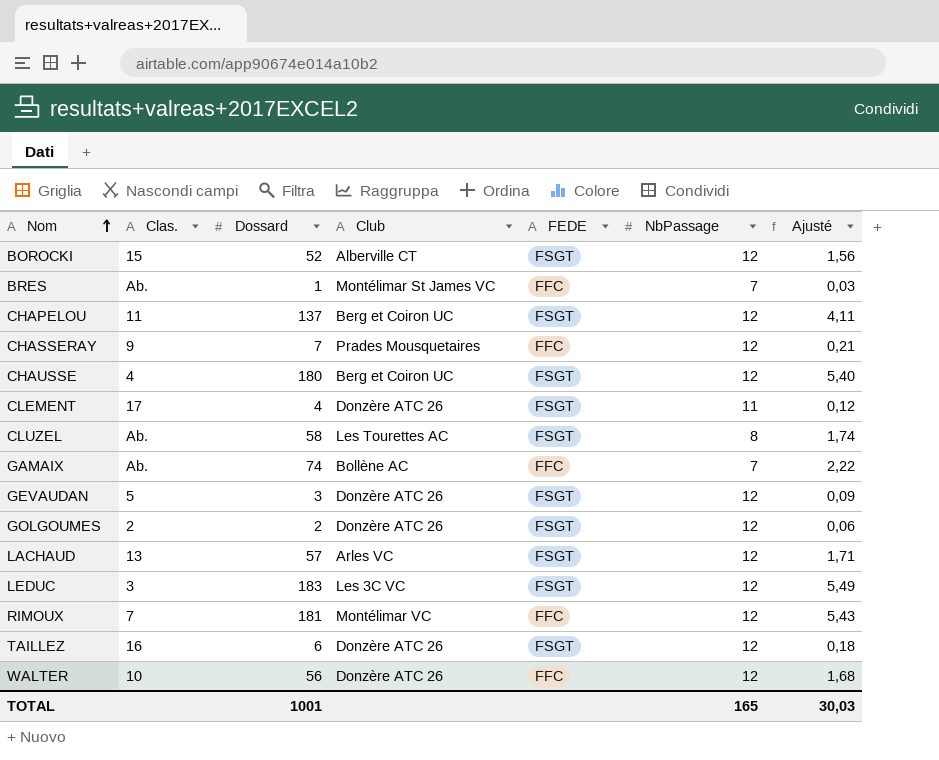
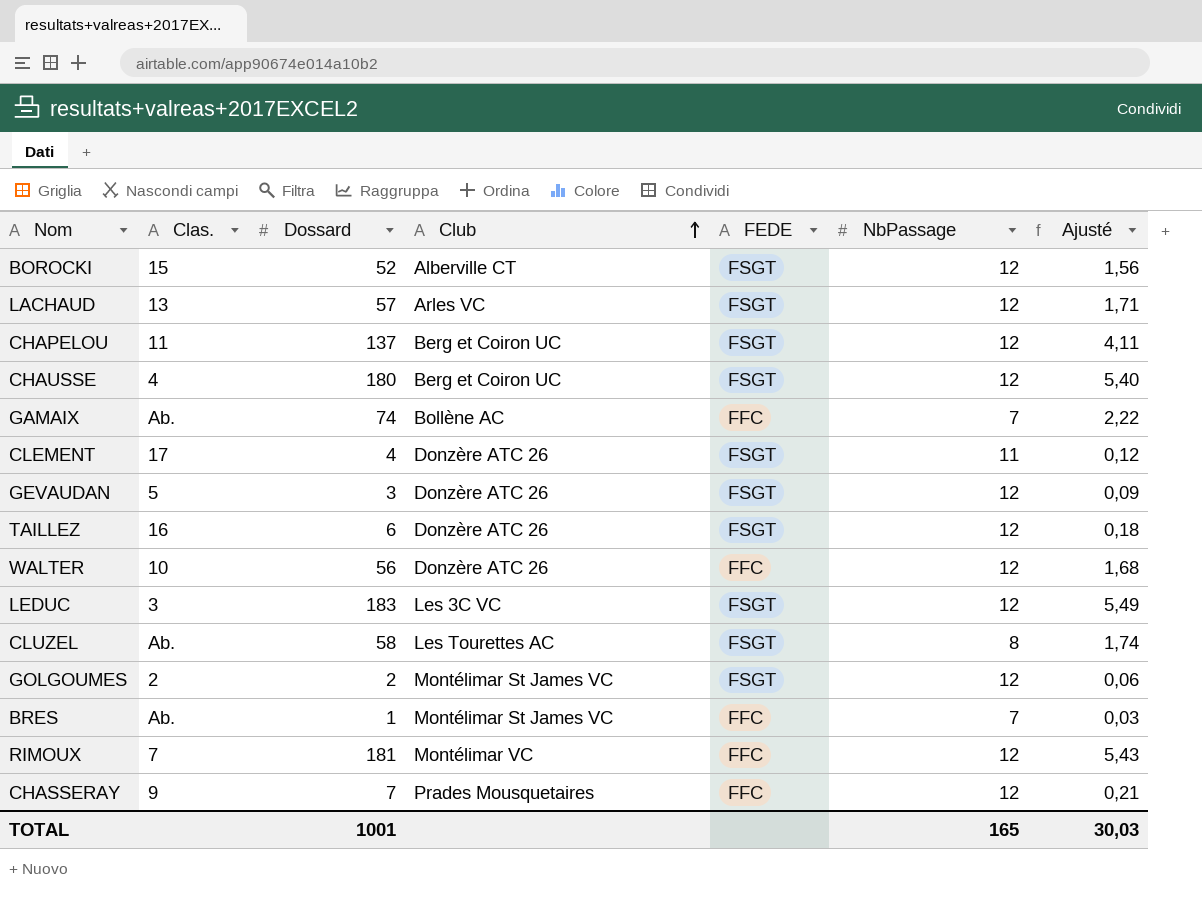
row order: Nom ascending -> Club ascending
GOLGOUMES | Club: Donzère ATC 26 -> Montélimar St James VC

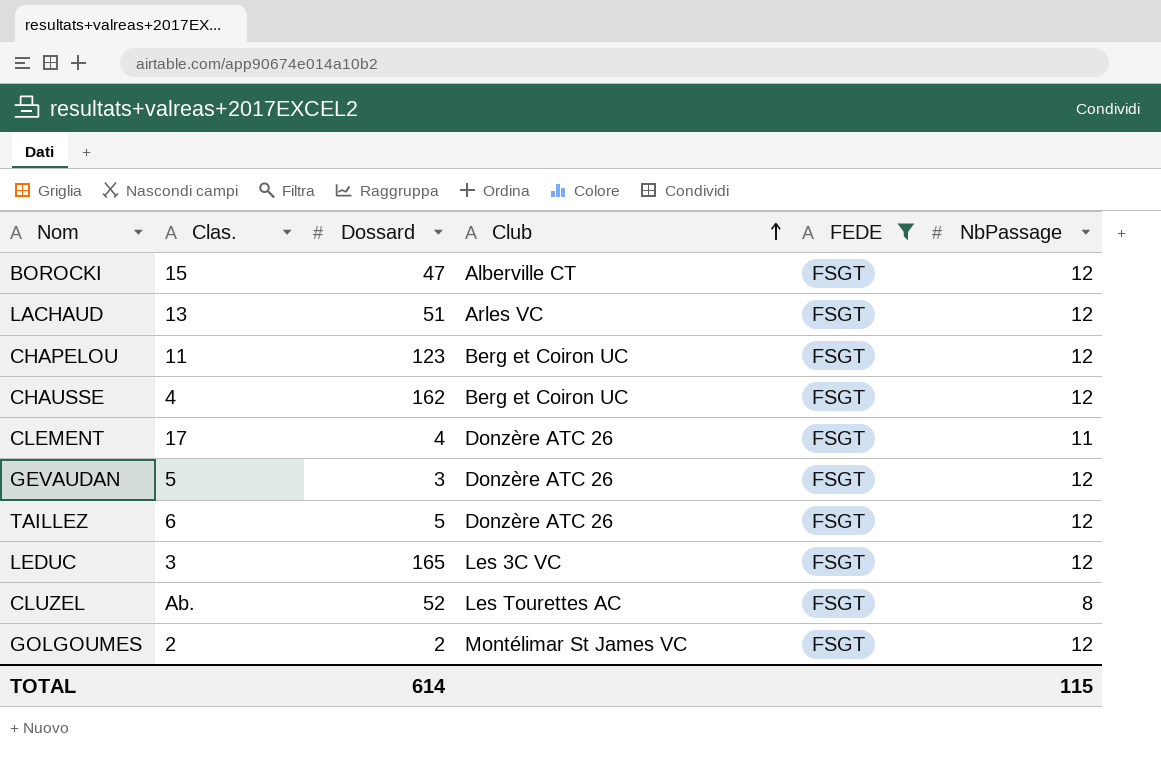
filter: none -> FEDE = FSGT
column Ajusté | formula: [Dossard] * 0,03 -> none
BOROCKI | Dossard: 52 -> 47
LACHAUD | Dossard: 57 -> 51
CHAPELOU | Dossard: 137 -> 123
CHAUSSE | Dossard: 180 -> 162
TAILLEZ | Clas.: 16 -> 6
TAILLEZ | Dossard: 6 -> 5
LEDUC | Dossard: 183 -> 165
CLUZEL | Dossard: 58 -> 52
TOTAL | Dossard: 1001 -> 614
TOTAL | NbPassage: 165 -> 115

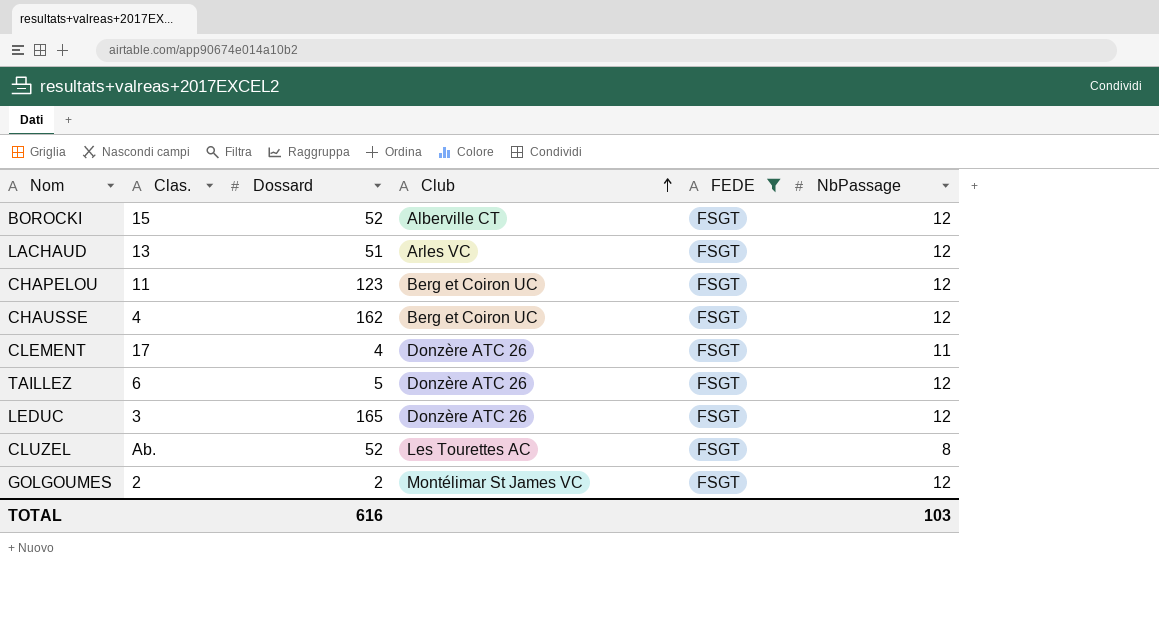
row GEVAUDAN: 5 | 3 | Donzère ATC 26 | FSGT | 12 -> none
BOROCKI | Dossard: 47 -> 52
LEDUC | Club: Les 3C VC -> Donzère ATC 26
TOTAL | Dossard: 614 -> 616
TOTAL | NbPassage: 115 -> 103

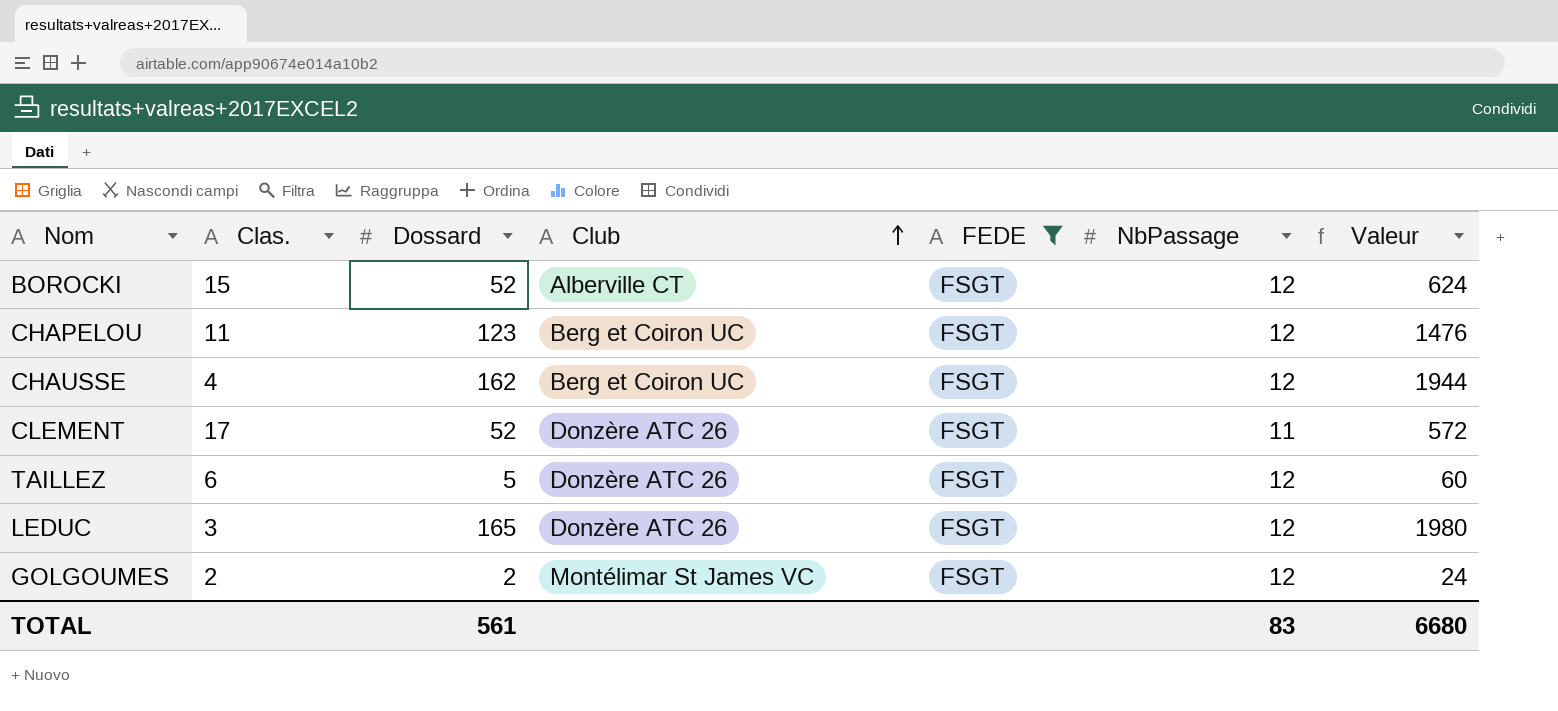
column Valeur | formula: none -> [Dossard] * [NbPassage]
row LACHAUD: 13 | 51 | Arles VC | FSGT | 12 -> none
row CLUZEL: Ab. | 52 | Les Tourettes AC | FSGT | 8 -> none
CLEMENT | Dossard: 4 -> 52
TOTAL | Dossard: 616 -> 561
TOTAL | NbPassage: 103 -> 83

